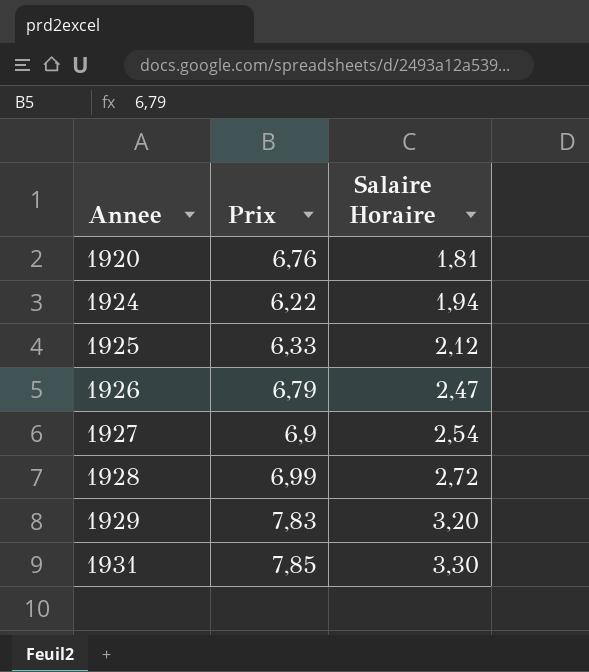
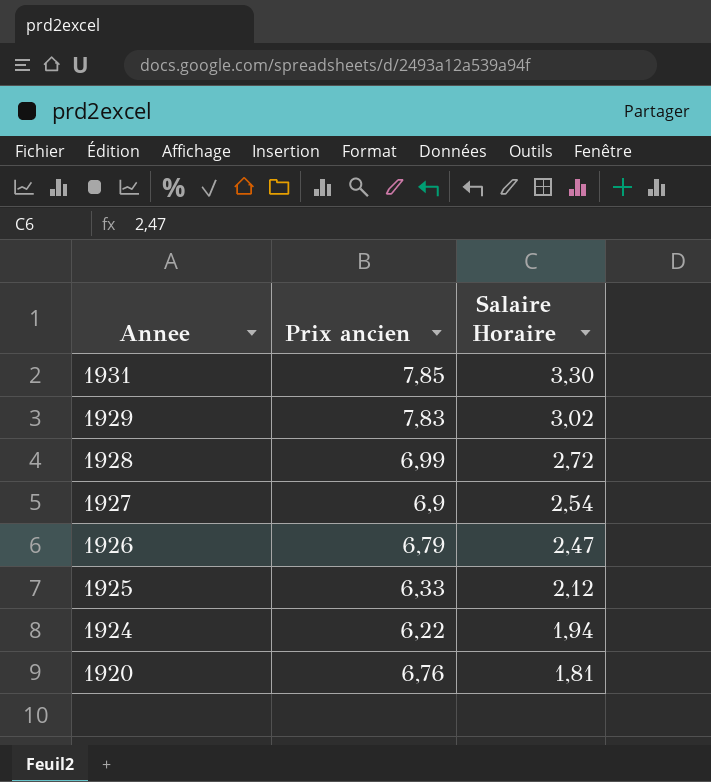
row order: Annee ascending -> Annee descending
column name: Prix -> Prix ancien
1929 | Salaire Horaire: 3,20 -> 3,02

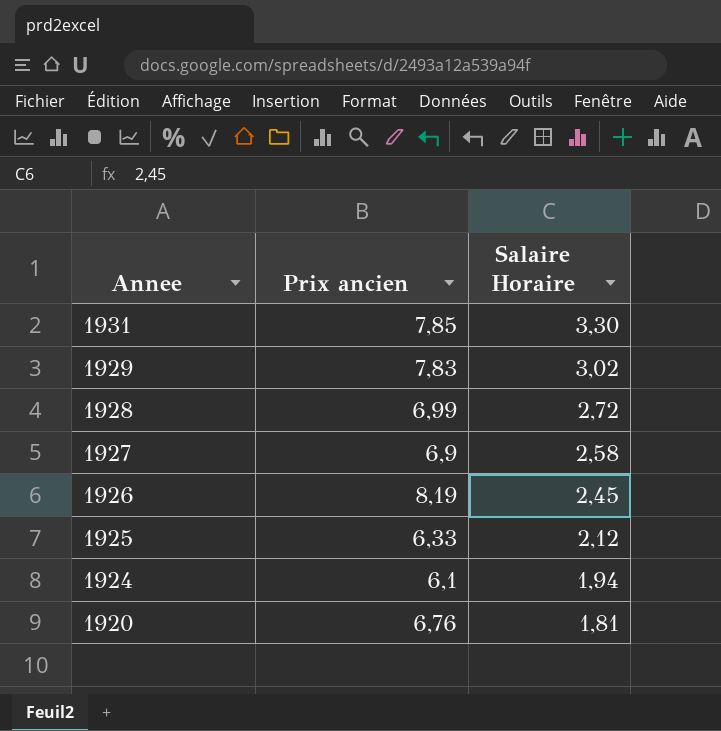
1927 | Salaire Horaire: 2,54 -> 2,58
1926 | Prix ancien: 6,79 -> 8,19
1926 | Salaire Horaire: 2,47 -> 2,45
1924 | Prix ancien: 6,22 -> 6,1

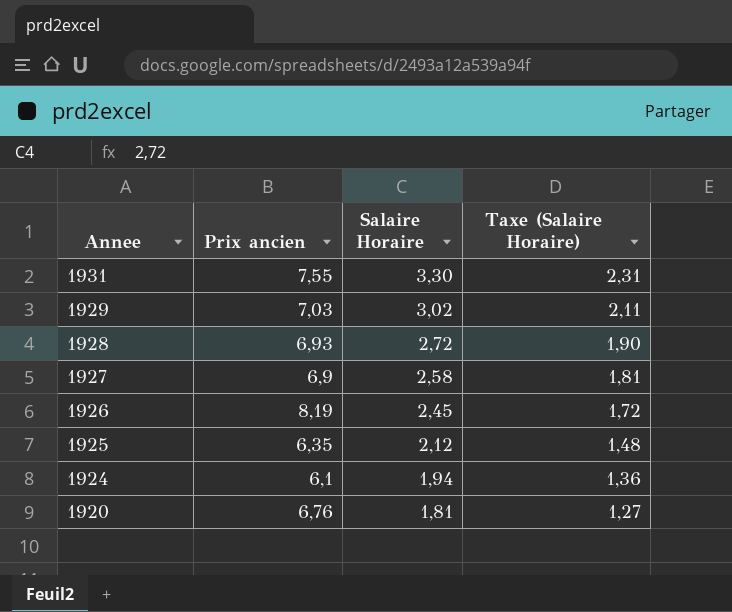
column Taxe (Salaire Horaire) | formula: none -> [Salaire Horaire] * 0,7
1931 | Prix ancien: 7,85 -> 7,55
1929 | Prix ancien: 7,83 -> 7,03
1928 | Prix ancien: 6,99 -> 6,93
1925 | Prix ancien: 6,33 -> 6,35

